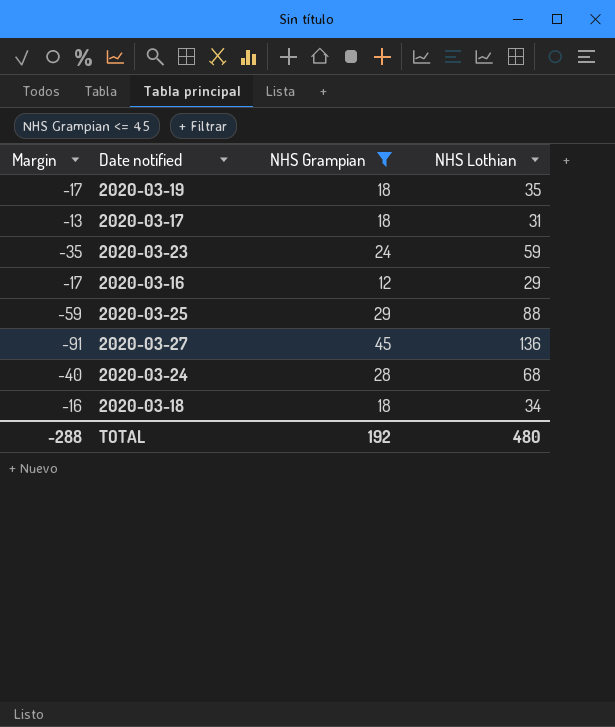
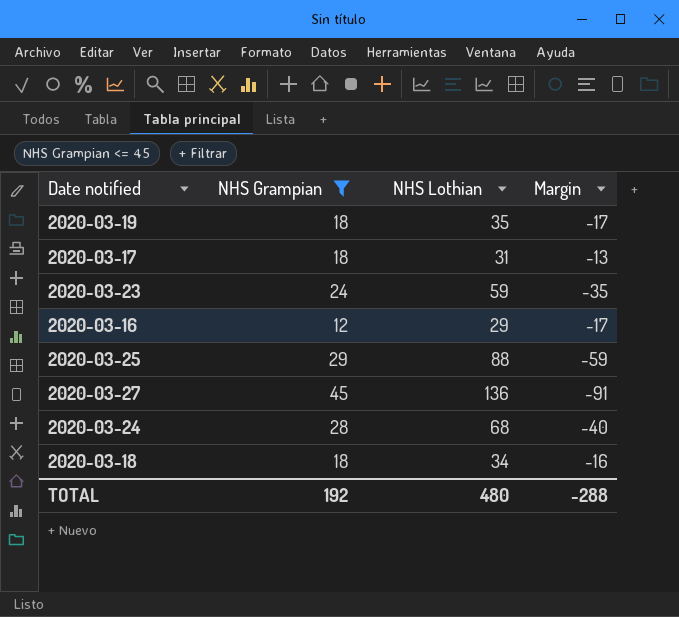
column Margin | position: 1 -> 4

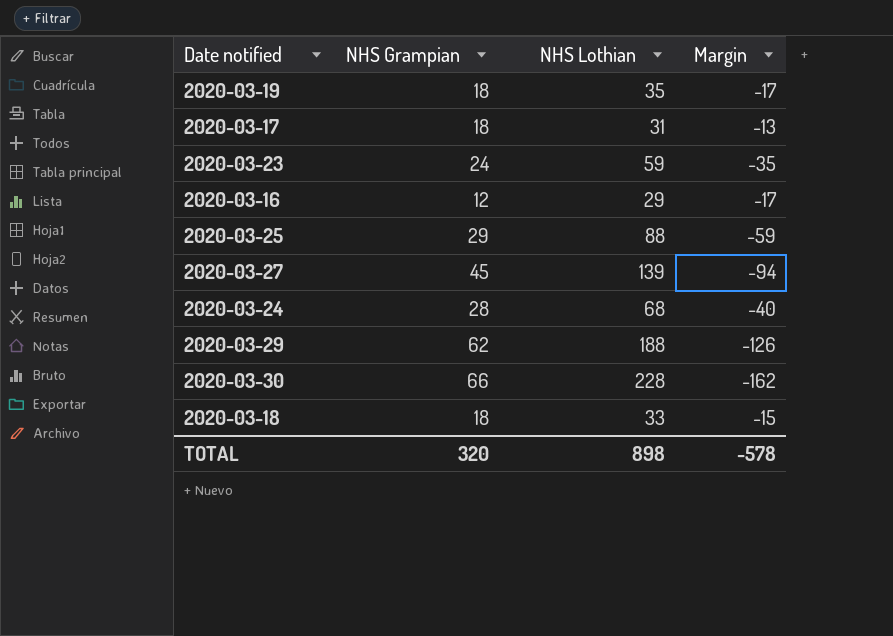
filter: NHS Grampian <= 45 -> none
2020-03-27 | NHS Lothian: 136 -> 139
2020-03-27 | Margin: -91 -> -94
2020-03-18 | NHS Lothian: 34 -> 33
2020-03-18 | Margin: -16 -> -15
TOTAL | NHS Grampian: 192 -> 320
TOTAL | NHS Lothian: 480 -> 898
TOTAL | Margin: -288 -> -578

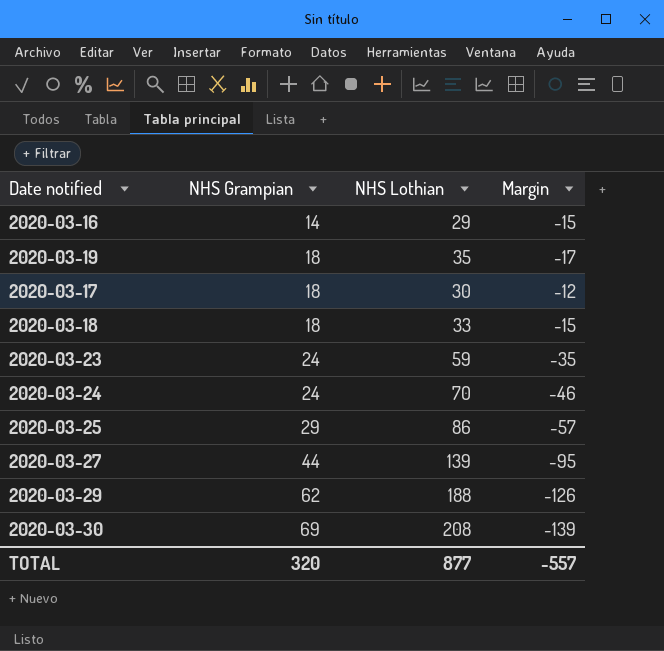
row order: none -> NHS Grampian ascending
2020-03-16 | NHS Grampian: 12 -> 14
2020-03-16 | Margin: -17 -> -15
2020-03-17 | NHS Lothian: 31 -> 30
2020-03-17 | Margin: -13 -> -12
2020-03-24 | NHS Grampian: 28 -> 24
2020-03-24 | NHS Lothian: 68 -> 70
2020-03-24 | Margin: -40 -> -46
2020-03-25 | NHS Lothian: 88 -> 86
2020-03-25 | Margin: -59 -> -57
2020-03-27 | NHS Grampian: 45 -> 44
2020-03-27 | Margin: -94 -> -95
2020-03-30 | NHS Grampian: 66 -> 69
2020-03-30 | NHS Lothian: 228 -> 208
2020-03-30 | Margin: -162 -> -139
TOTAL | NHS Lothian: 898 -> 877
TOTAL | Margin: -578 -> -557

